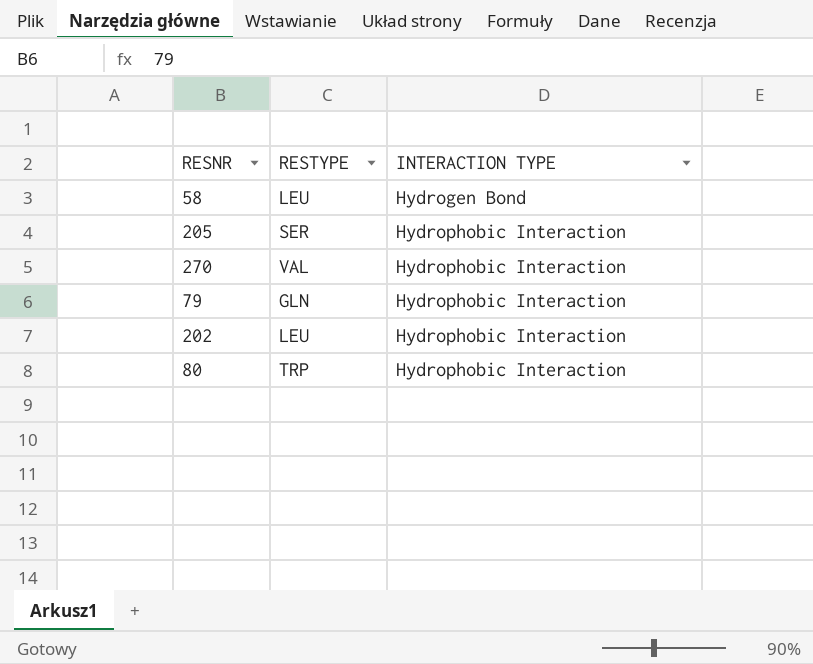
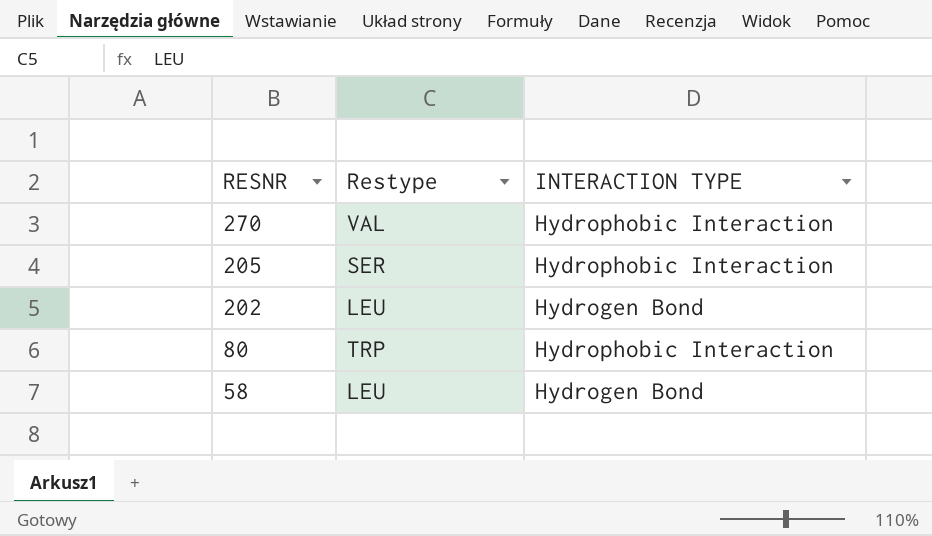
row order: INTERACTION TYPE ascending -> RESNR descending
column name: RESTYPE -> Restype
row 79: GLN | Hydrophobic Interaction -> none
202 | INTERACTION TYPE: Hydrophobic Interaction -> Hydrogen Bond

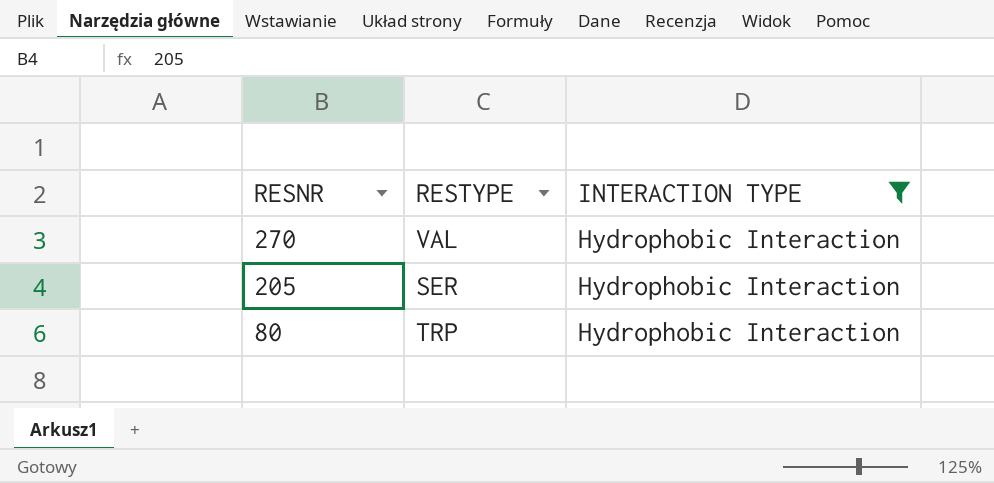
filter: none -> INTERACTION TYPE = Hydrophobic Interaction
column name: Restype -> RESTYPE

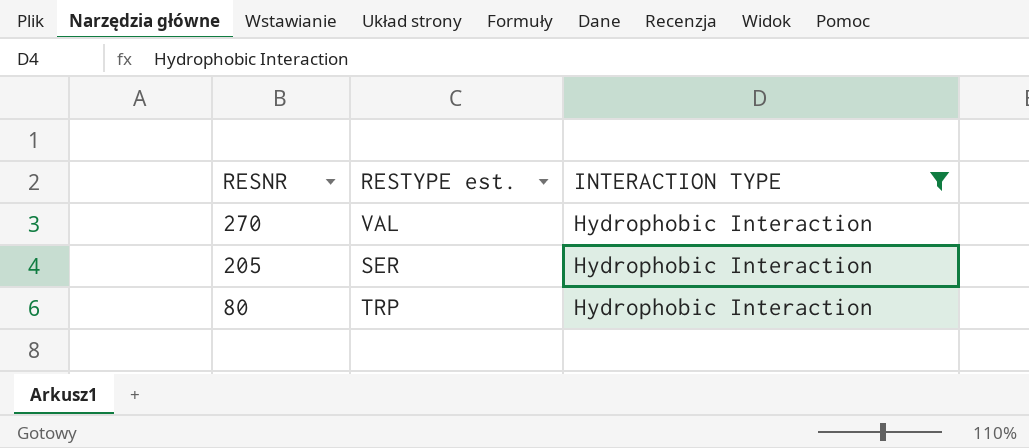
column name: RESTYPE -> RESTYPE est.

